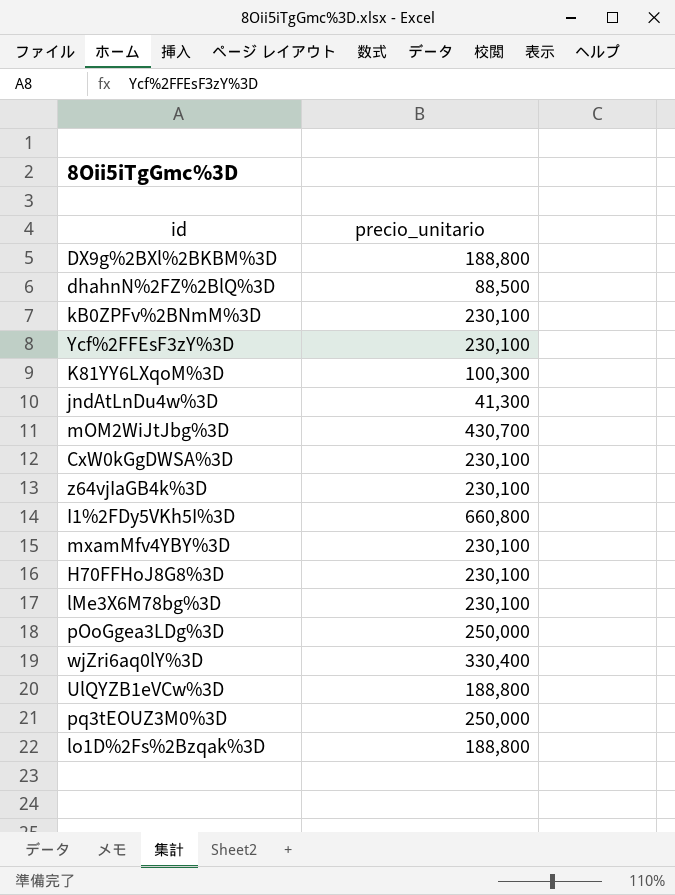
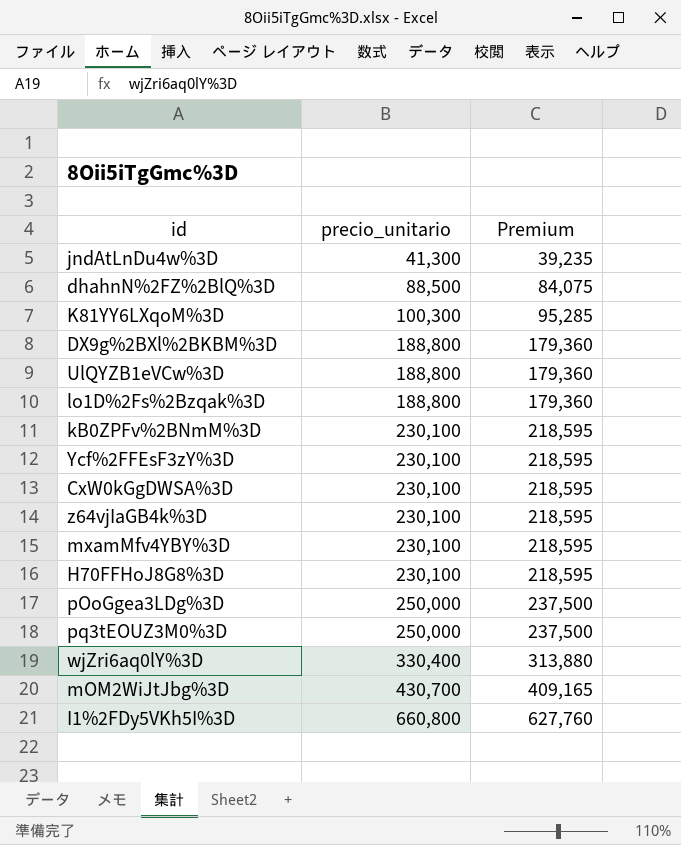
row order: none -> precio_unitario ascending
column Premium | formula: none -> [precio_unitario] * 0.95
row lMe3X6M78bg%3D: 230,100 -> none

